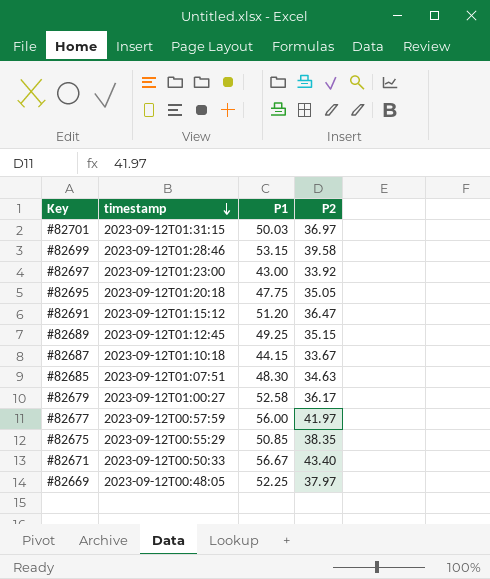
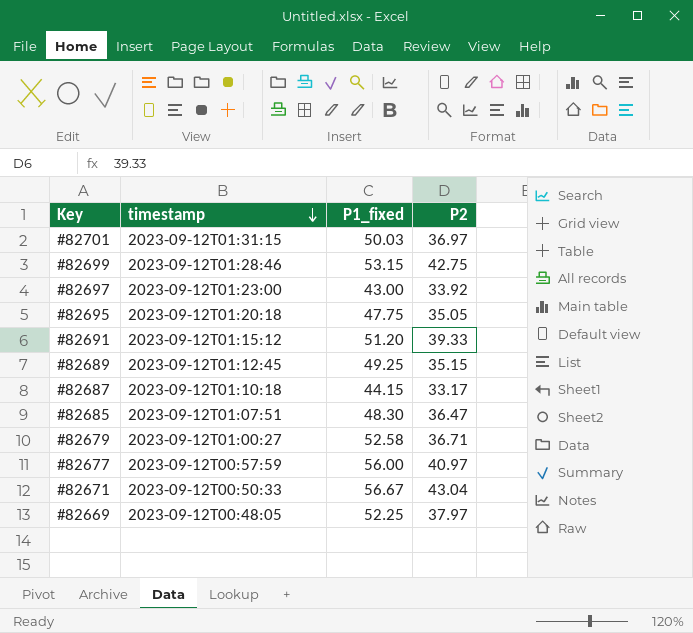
column name: P1 -> P1_fixed
row #82675: 2023-09-12T00:55:29 | 50.85 | 38.35 -> none
#82699 | P2: 39.58 -> 42.75
#82691 | P2: 36.47 -> 39.33
#82687 | P2: 33.67 -> 33.17
#82685 | P2: 34.63 -> 36.47
#82679 | P2: 36.17 -> 36.71
#82677 | P2: 41.97 -> 40.97
#82671 | P2: 43.40 -> 43.04

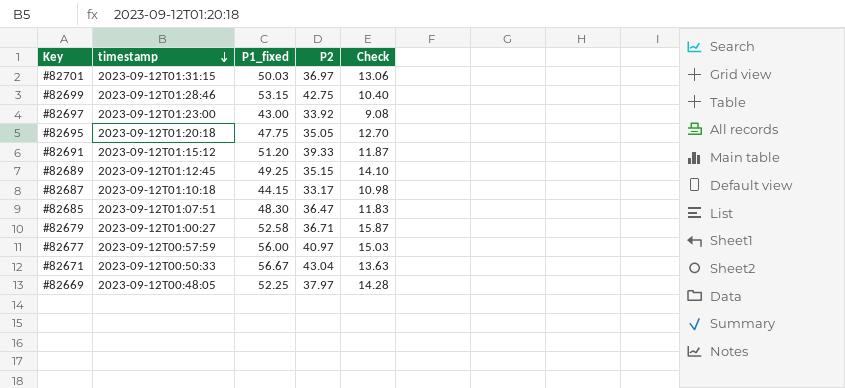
column Check | formula: none -> [P1_fixed] - [P2]

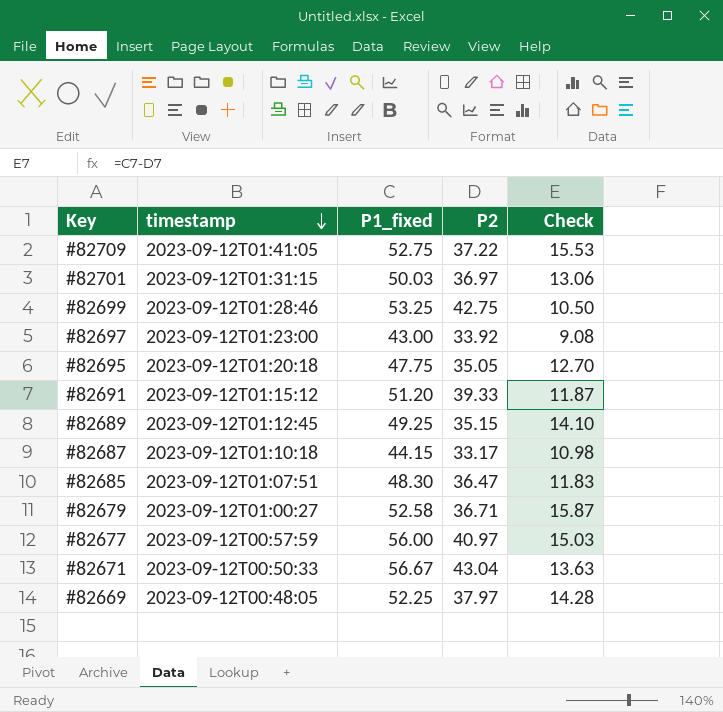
row #82709: none -> 2023-09-12T01:41:05 | 52.75 | 37.22 | 15.53
#82699 | P1_fixed: 53.15 -> 53.25
#82699 | Check: 10.40 -> 10.50

